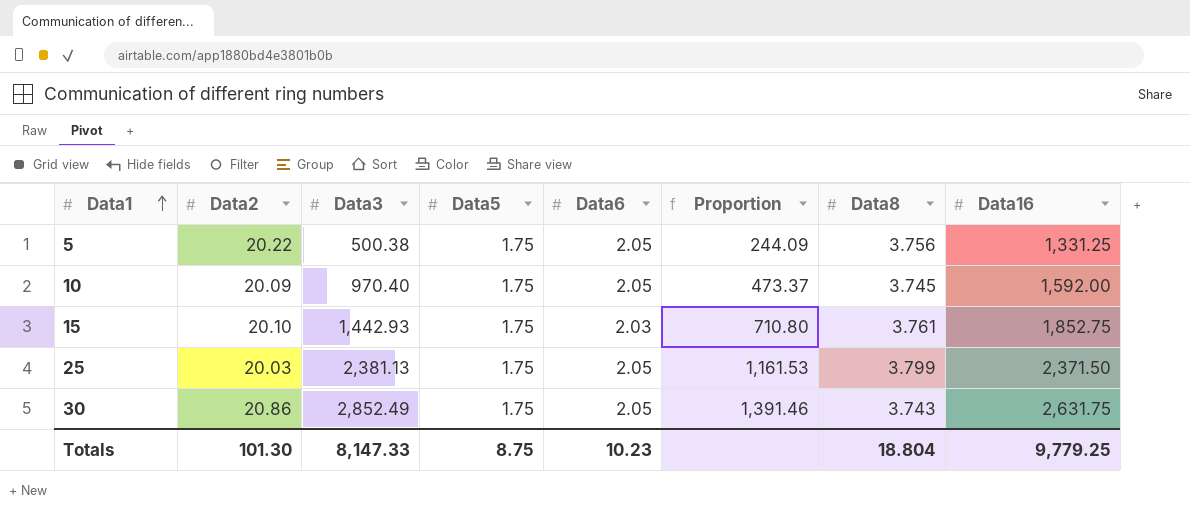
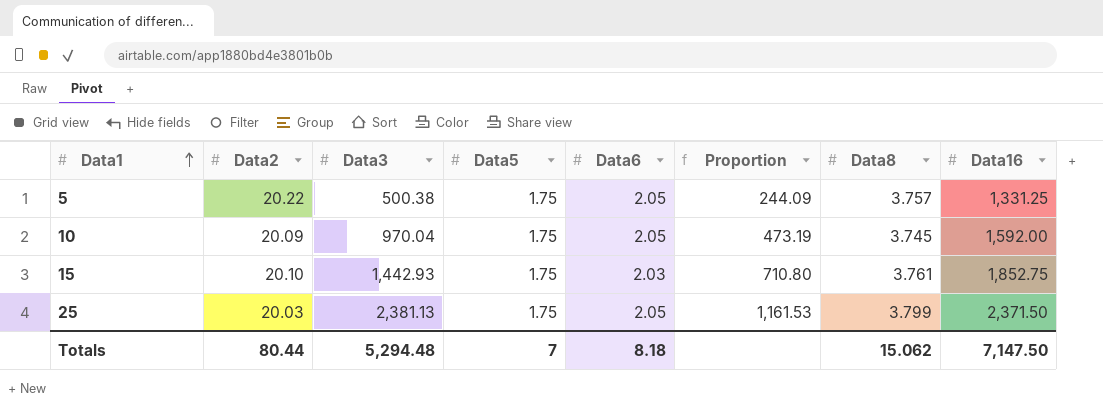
row 30: 20.86 | 2,852.49 | 1.75 | 2.05 | 1,391.46 | 3.743 | 2,631.75 -> none
5 | Data8: 3.756 -> 3.757
10 | Data3: 970.40 -> 970.04
10 | Proportion: 473.37 -> 473.19
Totals | Data2: 101.30 -> 80.44
Totals | Data3: 8,147.33 -> 5,294.48
Totals | Data5: 8.75 -> 7
Totals | Data6: 10.23 -> 8.18
Totals | Data8: 18.804 -> 15.062
Totals | Data16: 9,779.25 -> 7,147.50

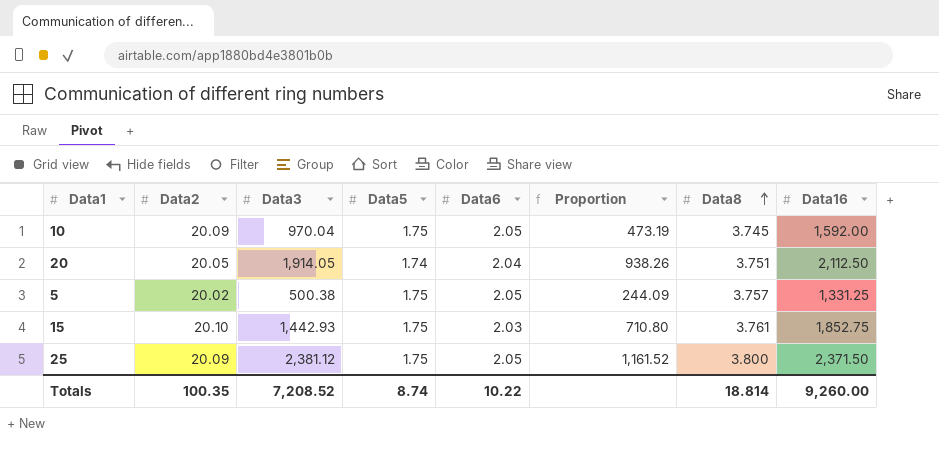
row order: Data1 ascending -> Data8 ascending
row 20: none -> 20.05 | 1,914.05 | 1.74 | 2.04 | 938.26 | 3.751 | 2,112.50
5 | Data2: 20.22 -> 20.02
25 | Data2: 20.03 -> 20.09
25 | Data3: 2,381.13 -> 2,381.12
25 | Proportion: 1,161.53 -> 1,161.52
25 | Data8: 3.799 -> 3.800
Totals | Data2: 80.44 -> 100.35
Totals | Data3: 5,294.48 -> 7,208.52
Totals | Data5: 7 -> 8.74
Totals | Data6: 8.18 -> 10.22
Totals | Data8: 15.062 -> 18.814
Totals | Data16: 7,147.50 -> 9,260.00

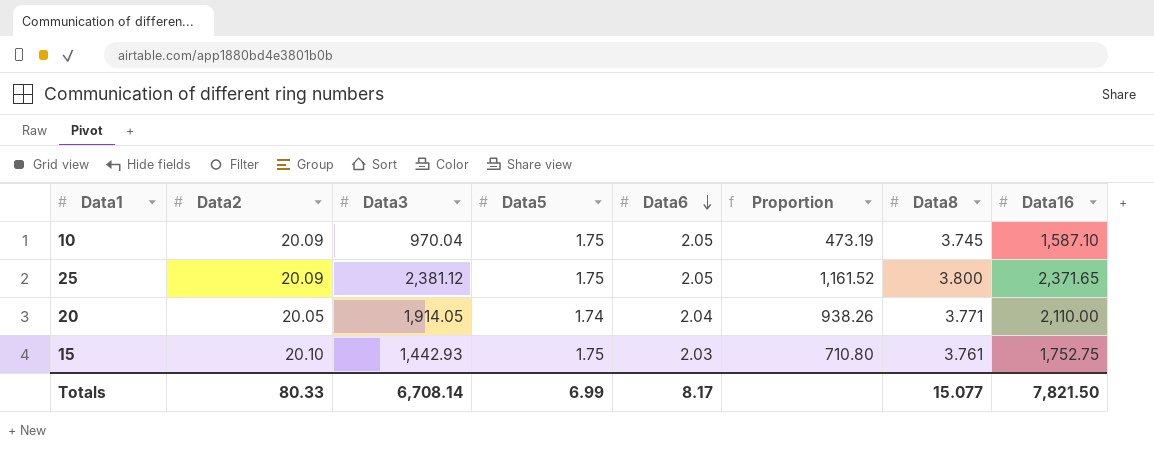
row order: Data8 ascending -> Data6 descending
row 5: 20.02 | 500.38 | 1.75 | 2.05 | 244.09 | 3.757 | 1,331.25 -> none
10 | Data16: 1,592.00 -> 1,587.10
25 | Data16: 2,371.50 -> 2,371.65
20 | Data8: 3.751 -> 3.771
20 | Data16: 2,112.50 -> 2,110.00
15 | Data16: 1,852.75 -> 1,752.75
Totals | Data2: 100.35 -> 80.33
Totals | Data3: 7,208.52 -> 6,708.14
Totals | Data5: 8.74 -> 6.99
Totals | Data6: 10.22 -> 8.17
Totals | Data8: 18.814 -> 15.077
Totals | Data16: 9,260.00 -> 7,821.50

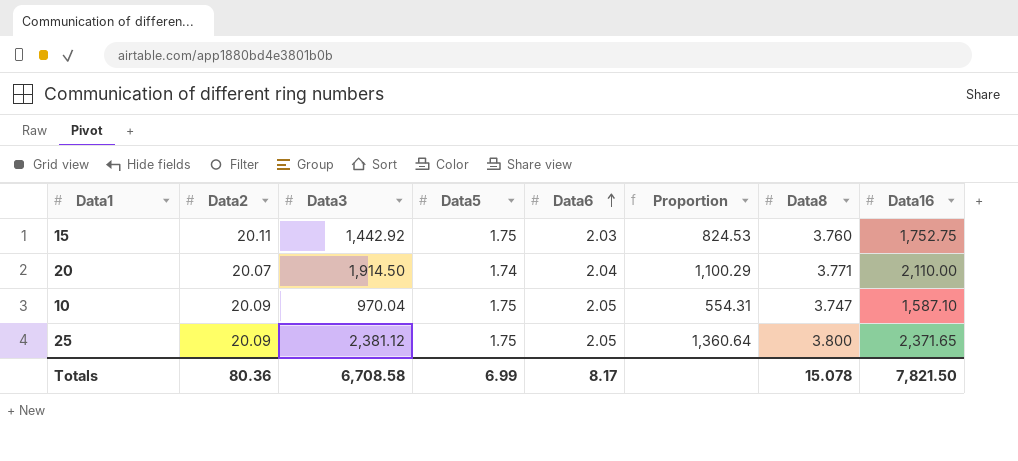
row order: Data6 descending -> Data6 ascending
column Proportion | formula: [Data3] / [Data6] -> [Data3] / [Data5]
15 | Data2: 20.10 -> 20.11
15 | Data3: 1,442.93 -> 1,442.92
15 | Data8: 3.761 -> 3.760
20 | Data2: 20.05 -> 20.07
20 | Data3: 1,914.05 -> 1,914.50
10 | Data8: 3.745 -> 3.747
Totals | Data2: 80.33 -> 80.36
Totals | Data3: 6,708.14 -> 6,708.58
Totals | Data8: 15.077 -> 15.078

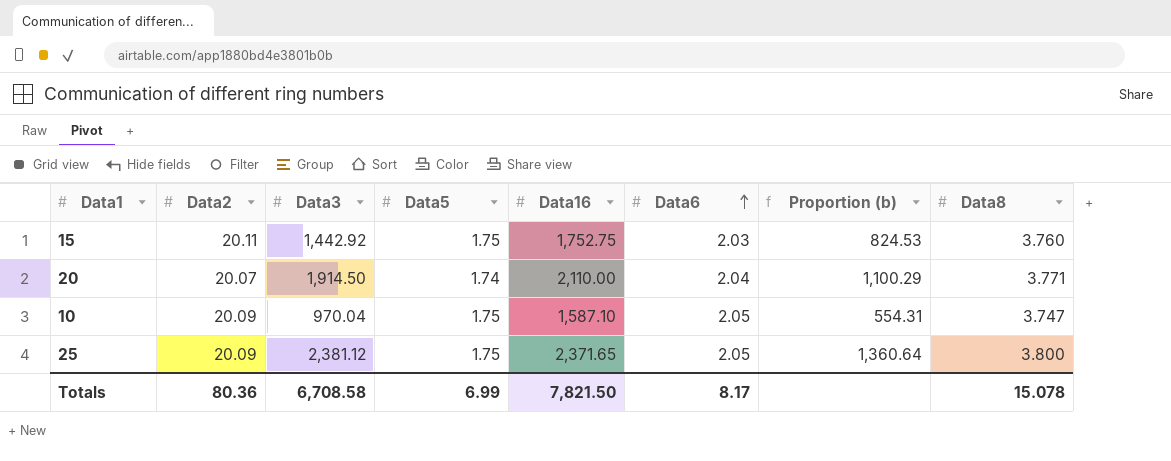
column Data16 | position: 8 -> 5
column name: Proportion -> Proportion (b)

